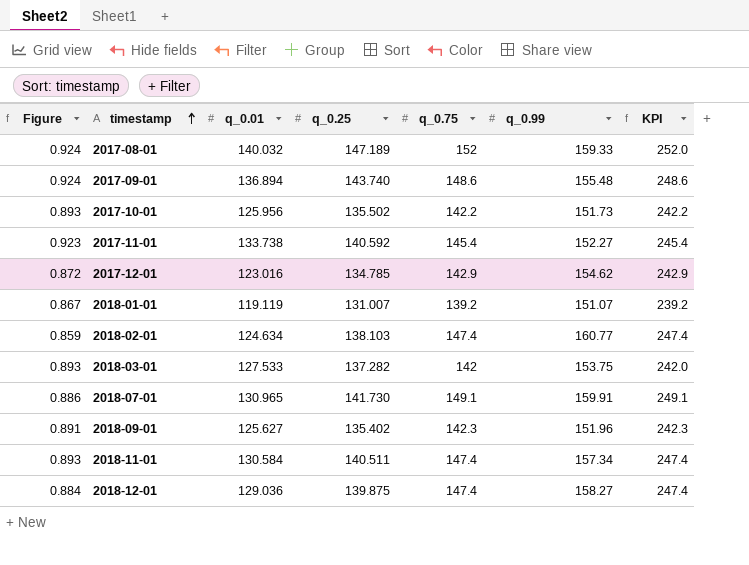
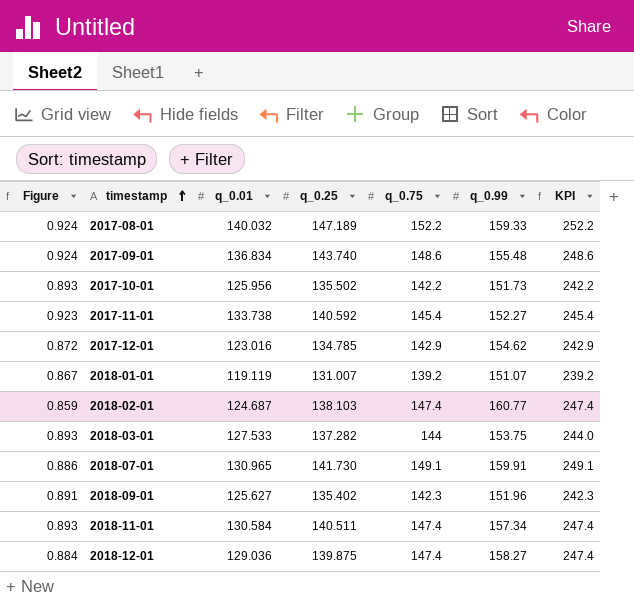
2017-08-01 | q_0.75: 152 -> 152.2
2017-08-01 | KPI: 252.0 -> 252.2
2017-09-01 | q_0.01: 136.894 -> 136.834
2018-02-01 | q_0.01: 124.634 -> 124.687
2018-03-01 | q_0.75: 142 -> 144
2018-03-01 | KPI: 242.0 -> 244.0

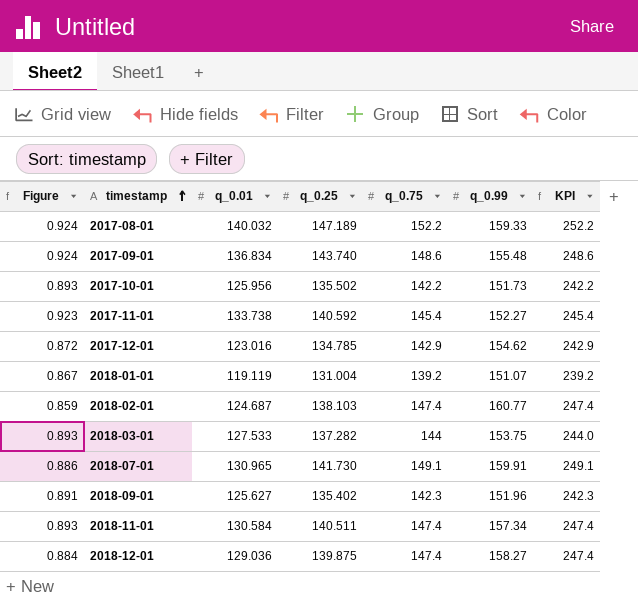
2018-01-01 | q_0.25: 131.007 -> 131.004

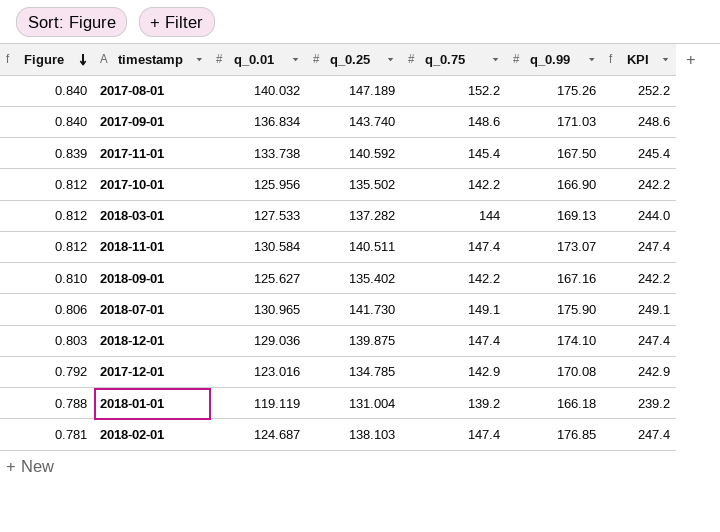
row order: timestamp ascending -> Figure descending
2017-08-01 | Figure: 0.924 -> 0.840
2017-08-01 | q_0.99: 159.33 -> 175.26
2017-09-01 | Figure: 0.924 -> 0.840
2017-09-01 | q_0.99: 155.48 -> 171.03
2017-11-01 | Figure: 0.923 -> 0.839
2017-11-01 | q_0.99: 152.27 -> 167.50
2017-10-01 | Figure: 0.893 -> 0.812
2017-10-01 | q_0.99: 151.73 -> 166.90
2018-03-01 | Figure: 0.893 -> 0.812
2018-03-01 | q_0.99: 153.75 -> 169.13
2018-11-01 | Figure: 0.893 -> 0.812
2018-11-01 | q_0.99: 157.34 -> 173.07
2018-09-01 | Figure: 0.891 -> 0.810
2018-09-01 | q_0.75: 142.3 -> 142.2
2018-09-01 | q_0.99: 151.96 -> 167.16
2018-09-01 | KPI: 242.3 -> 242.2
2018-07-01 | Figure: 0.886 -> 0.806
2018-07-01 | q_0.99: 159.91 -> 175.90
2018-12-01 | Figure: 0.884 -> 0.803
2018-12-01 | q_0.99: 158.27 -> 174.10
2017-12-01 | Figure: 0.872 -> 0.792
2017-12-01 | q_0.99: 154.62 -> 170.08
2018-01-01 | Figure: 0.867 -> 0.788
2018-01-01 | q_0.99: 151.07 -> 166.18
2018-02-01 | Figure: 0.859 -> 0.781
2018-02-01 | q_0.99: 160.77 -> 176.85

